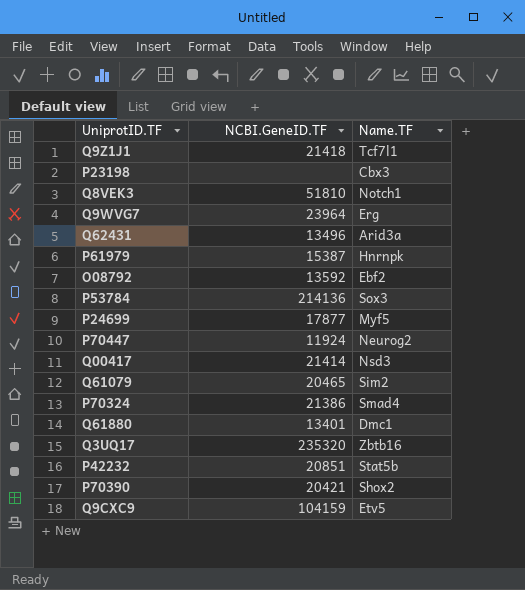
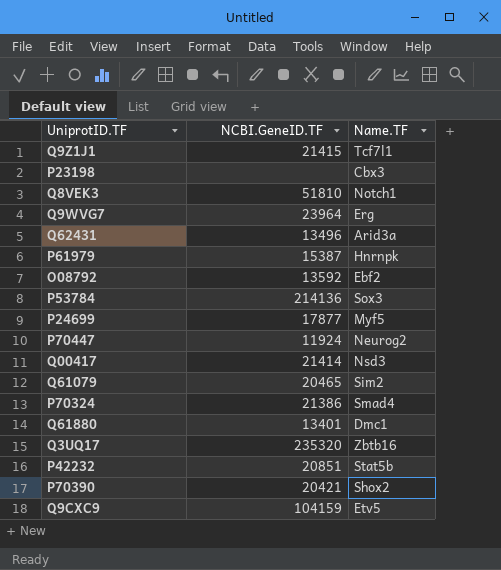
Q9Z1J1 | NCBI.GeneID.TF: 21418 -> 21415

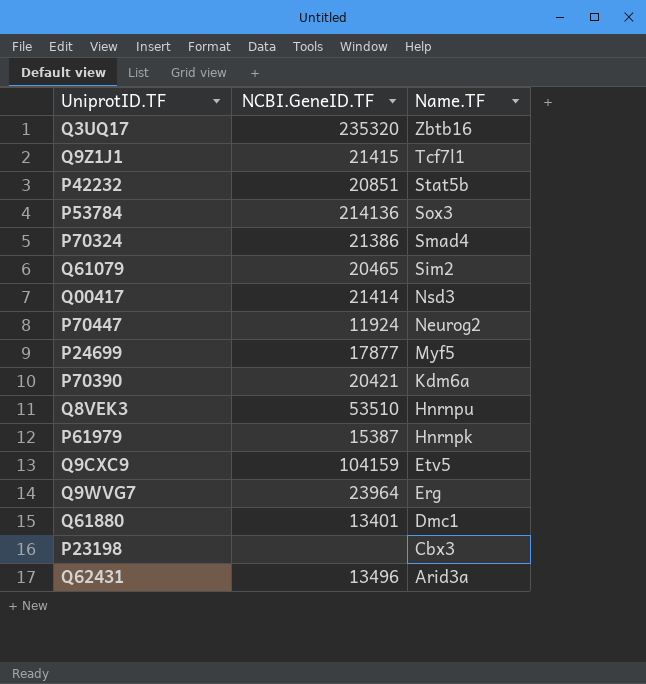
row order: none -> Name.TF descending
row O08792: 13592 | Ebf2 -> none
P70390 | Name.TF: Shox2 -> Kdm6a
Q8VEK3 | NCBI.GeneID.TF: 51810 -> 53510
Q8VEK3 | Name.TF: Notch1 -> Hnrnpu

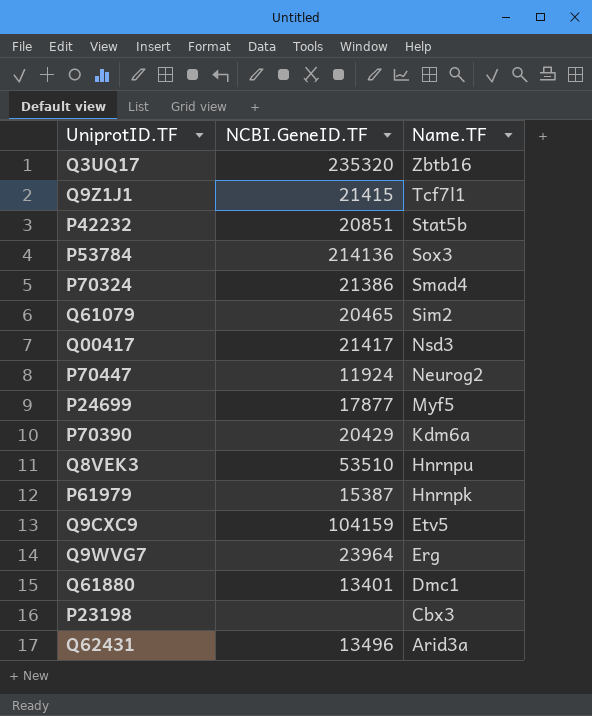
Q00417 | NCBI.GeneID.TF: 21414 -> 21417
P70390 | NCBI.GeneID.TF: 20421 -> 20429

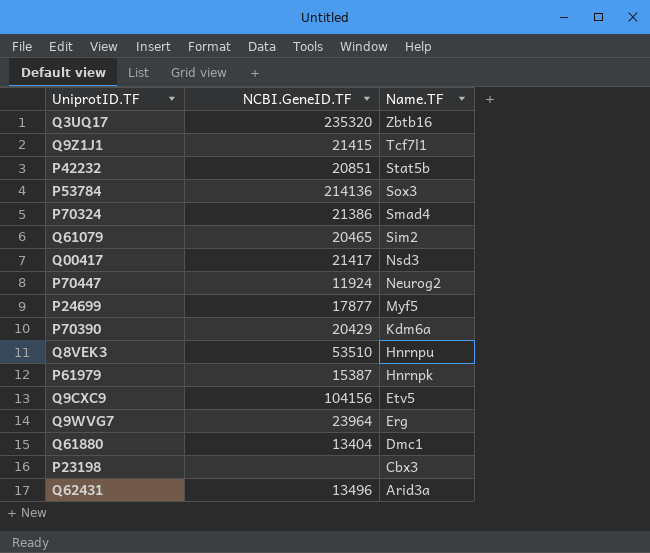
Q9CXC9 | NCBI.GeneID.TF: 104159 -> 104156
Q61880 | NCBI.GeneID.TF: 13401 -> 13404

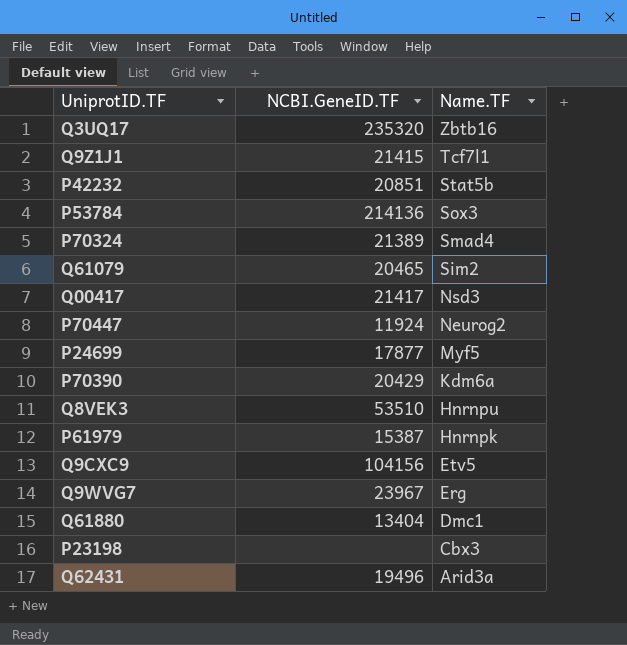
P70324 | NCBI.GeneID.TF: 21386 -> 21389
Q9WVG7 | NCBI.GeneID.TF: 23964 -> 23967
Q62431 | NCBI.GeneID.TF: 13496 -> 19496

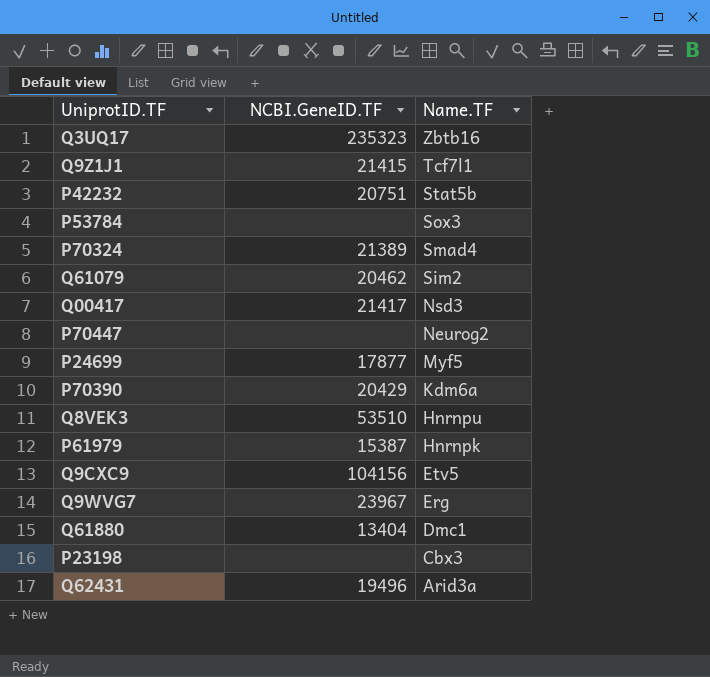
Q3UQ17 | NCBI.GeneID.TF: 235320 -> 235323
P42232 | NCBI.GeneID.TF: 20851 -> 20751
P53784 | NCBI.GeneID.TF: 214136 -> none
Q61079 | NCBI.GeneID.TF: 20465 -> 20462
P70447 | NCBI.GeneID.TF: 11924 -> none

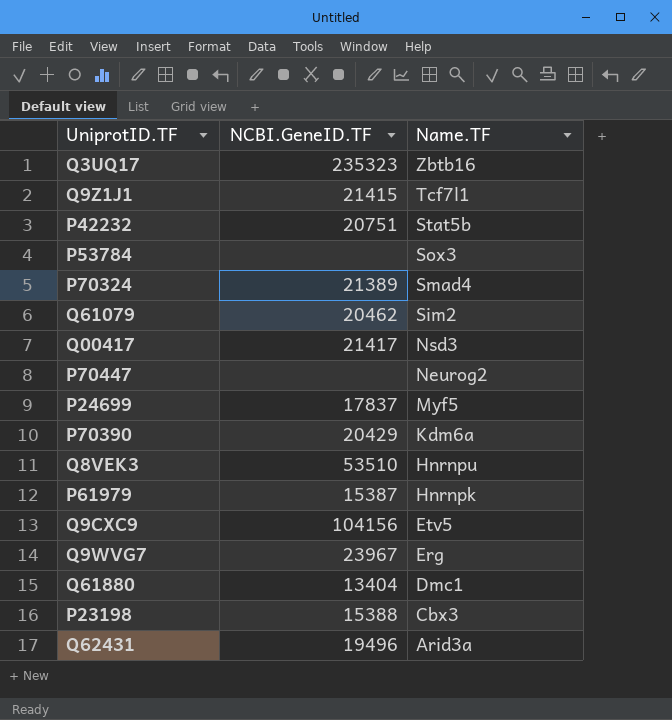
P24699 | NCBI.GeneID.TF: 17877 -> 17837
P23198 | NCBI.GeneID.TF: none -> 15388

